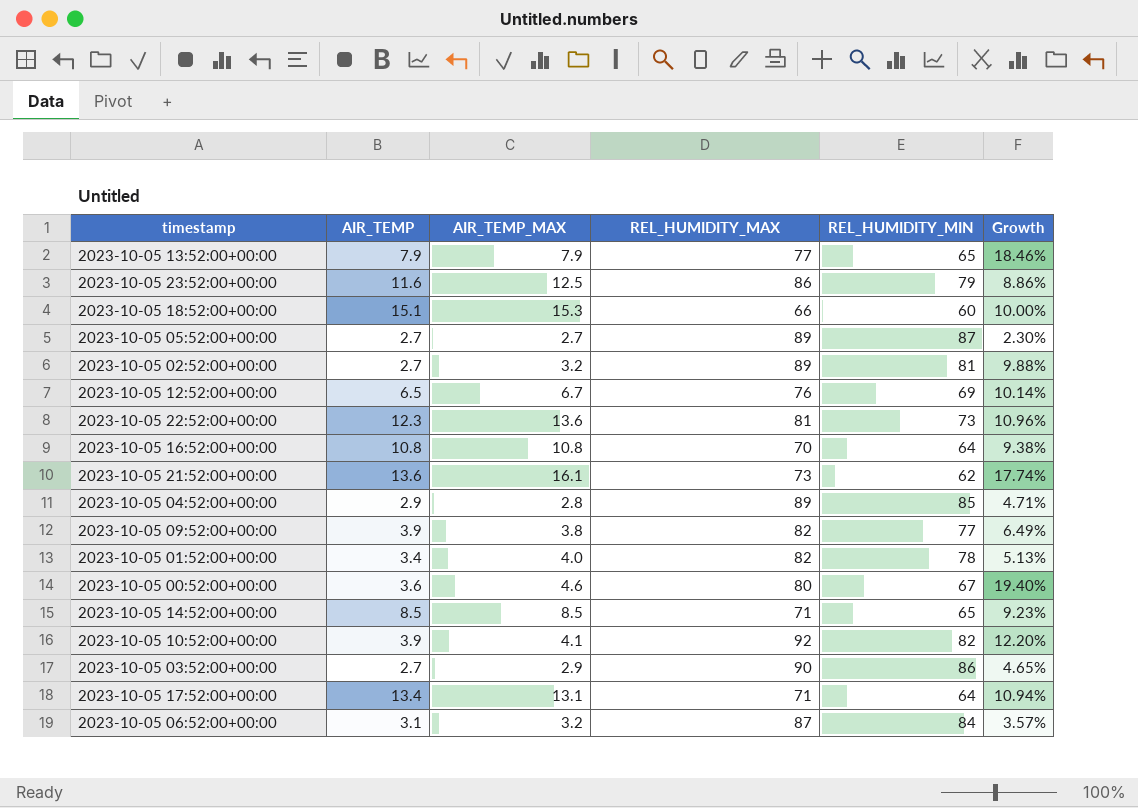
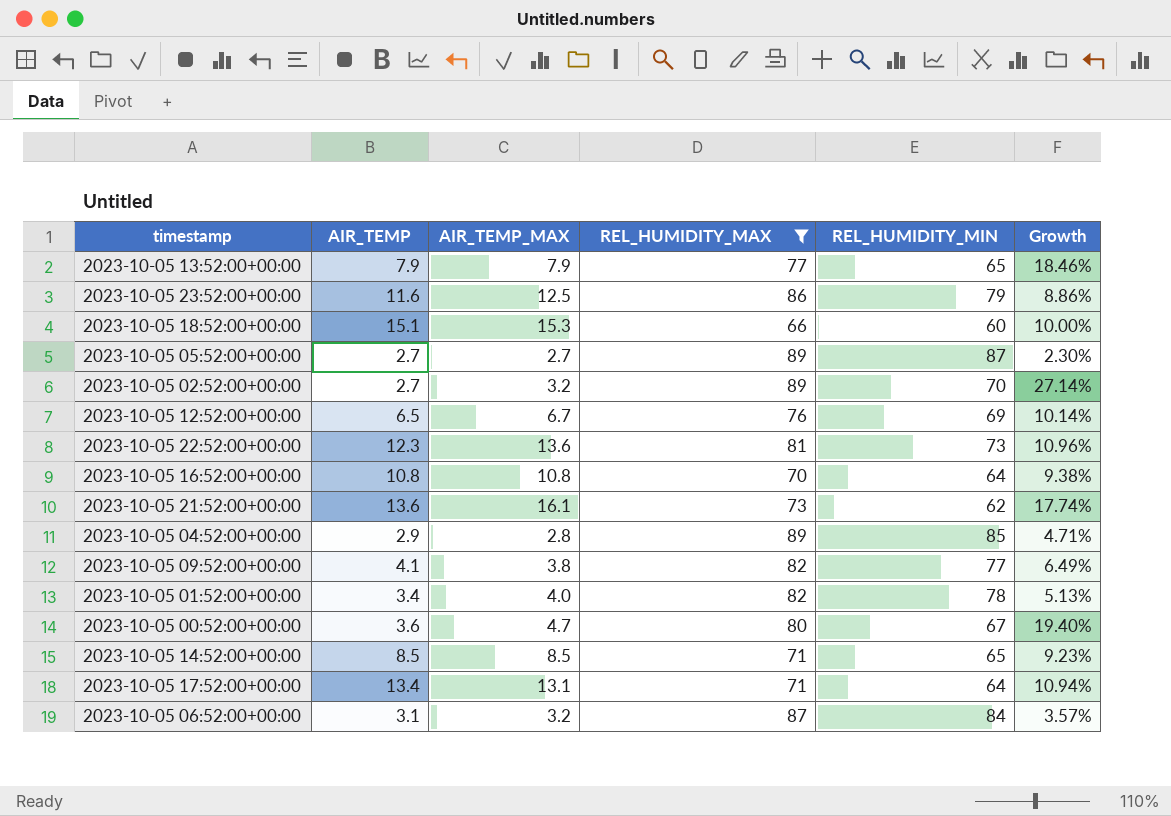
filter: none -> REL_HUMIDITY_MAX <= 89
2023-10-05 02:52:00+00:00 | REL_HUMIDITY_MIN: 81 -> 70
2023-10-05 02:52:00+00:00 | Growth: 9.88% -> 27.14%
2023-10-05 09:52:00+00:00 | AIR_TEMP: 3.9 -> 4.1
2023-10-05 00:52:00+00:00 | AIR_TEMP_MAX: 4.6 -> 4.7

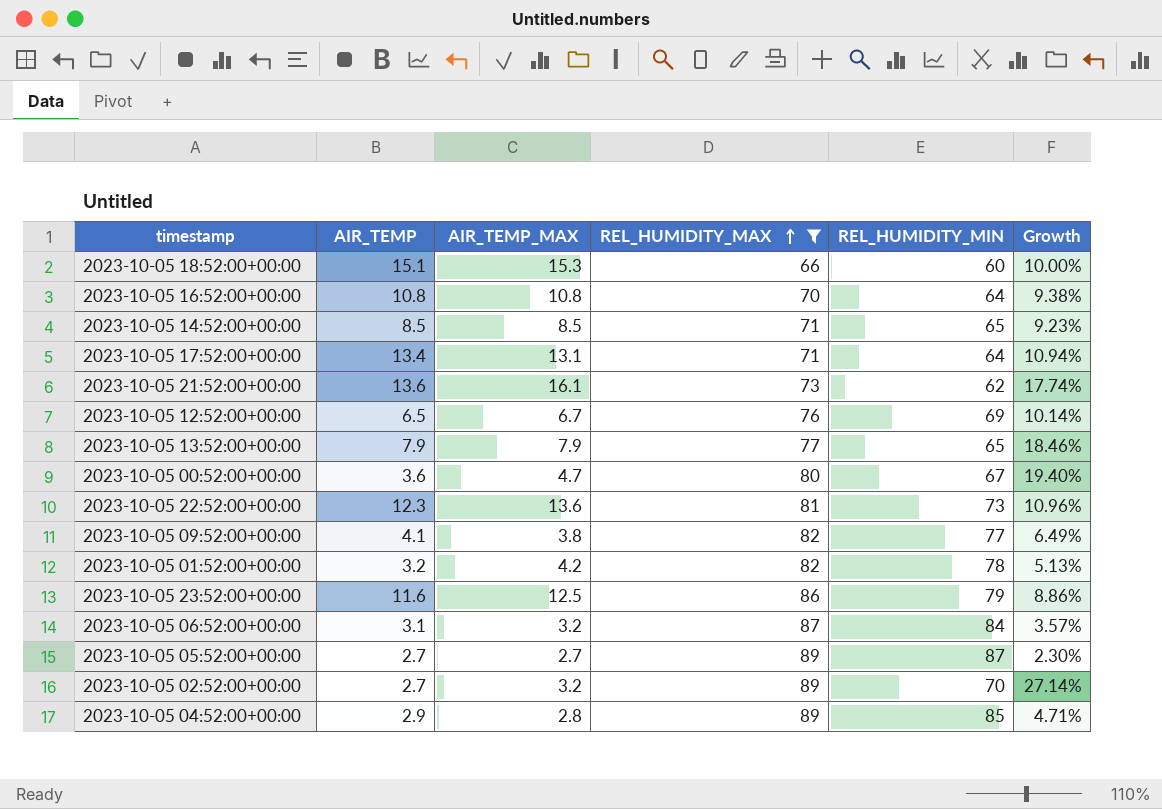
row order: none -> REL_HUMIDITY_MAX ascending
2023-10-05 01:52:00+00:00 | AIR_TEMP: 3.4 -> 3.2
2023-10-05 01:52:00+00:00 | AIR_TEMP_MAX: 4.0 -> 4.2

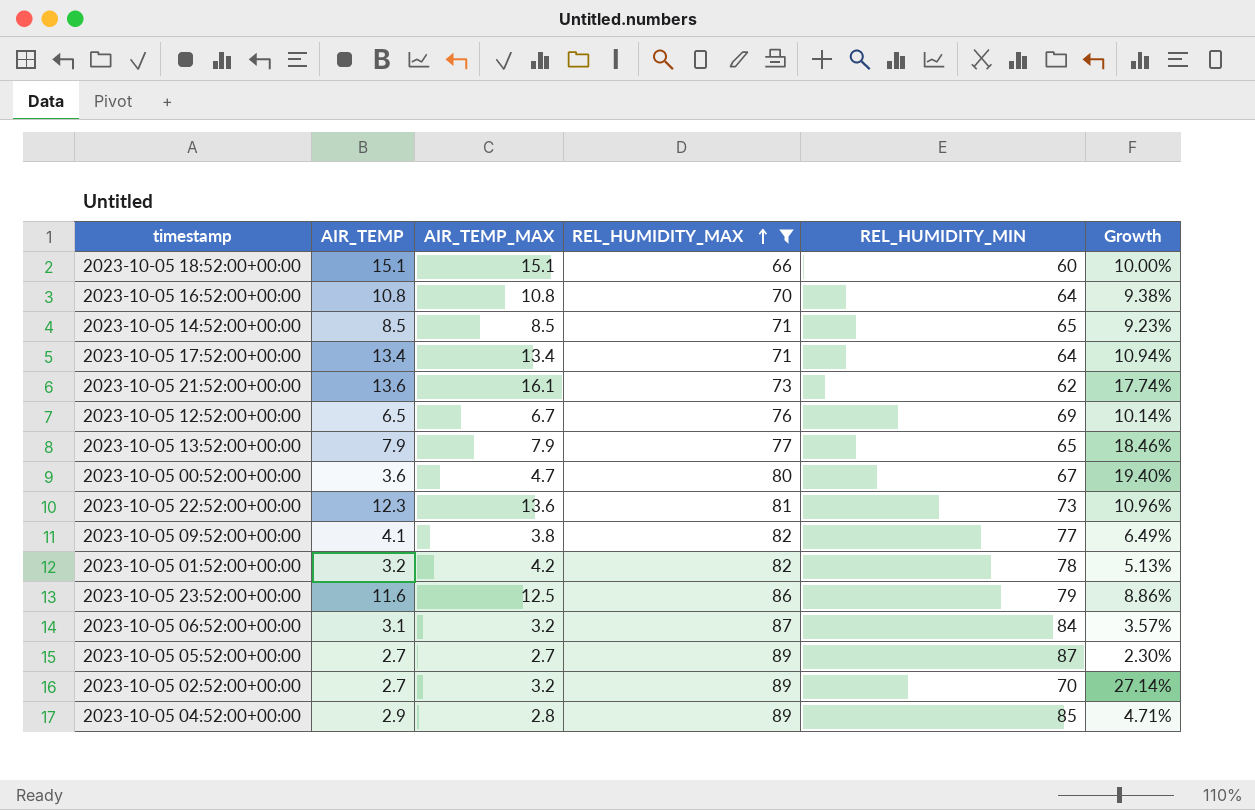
2023-10-05 18:52:00+00:00 | AIR_TEMP_MAX: 15.3 -> 15.1
2023-10-05 17:52:00+00:00 | AIR_TEMP_MAX: 13.1 -> 13.4

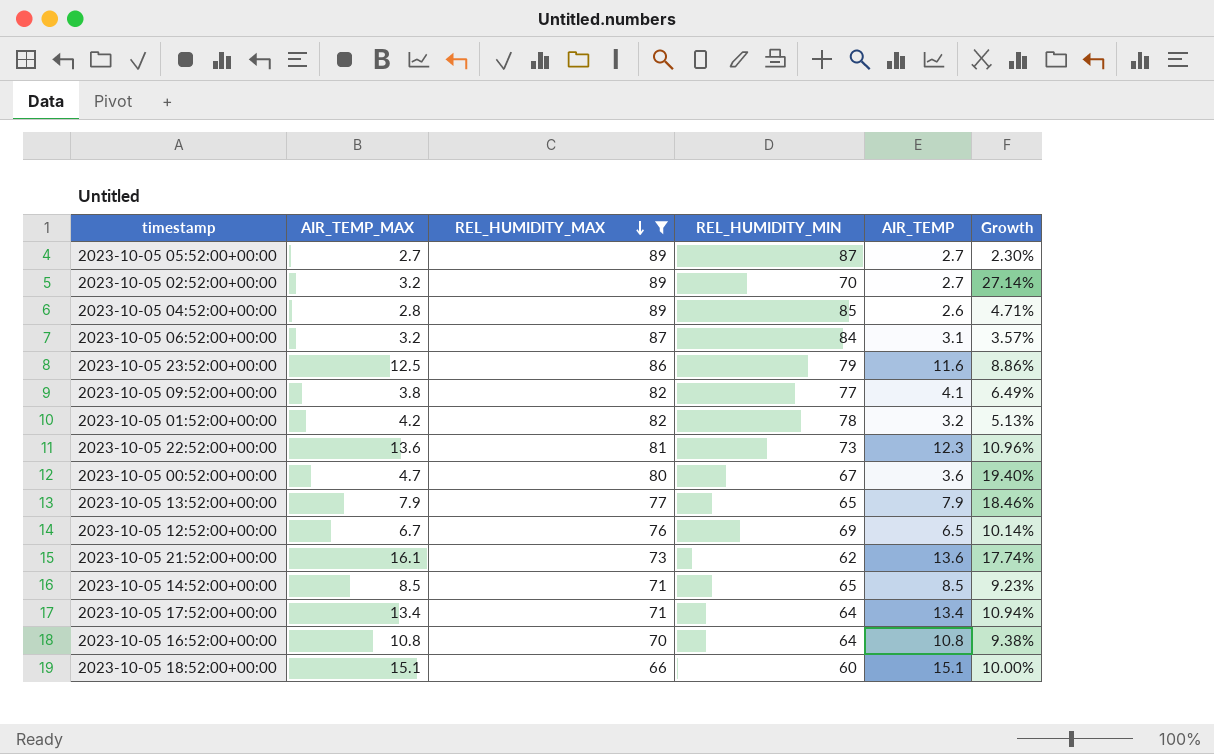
row order: REL_HUMIDITY_MAX ascending -> REL_HUMIDITY_MAX descending
column AIR_TEMP | position: 2 -> 5
2023-10-05 04:52:00+00:00 | AIR_TEMP: 2.9 -> 2.6

